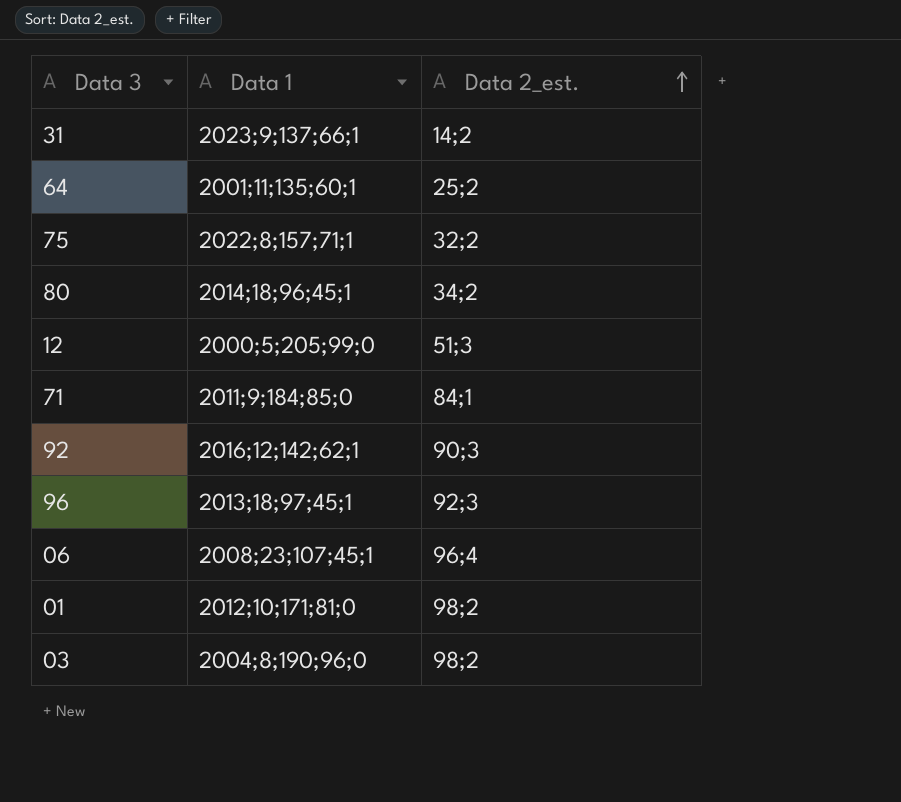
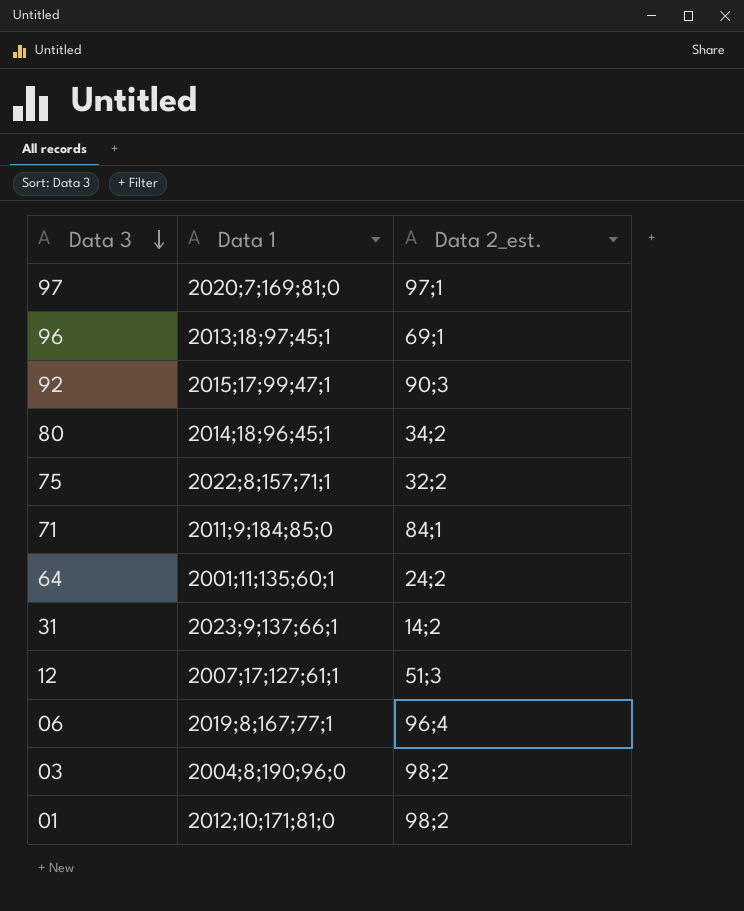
row order: Data 2_est. ascending -> Data 3 descending
row 97: none -> 2020;7;169;81;0 | 97;1
96 | Data 2_est.: 92;3 -> 69;1
92 | Data 1: 2016;12;142;62;1 -> 2015;17;99;47;1
64 | Data 2_est.: 25;2 -> 24;2
12 | Data 1: 2000;5;205;99;0 -> 2007;17;127;61;1
06 | Data 1: 2008;23;107;45;1 -> 2019;8;167;77;1

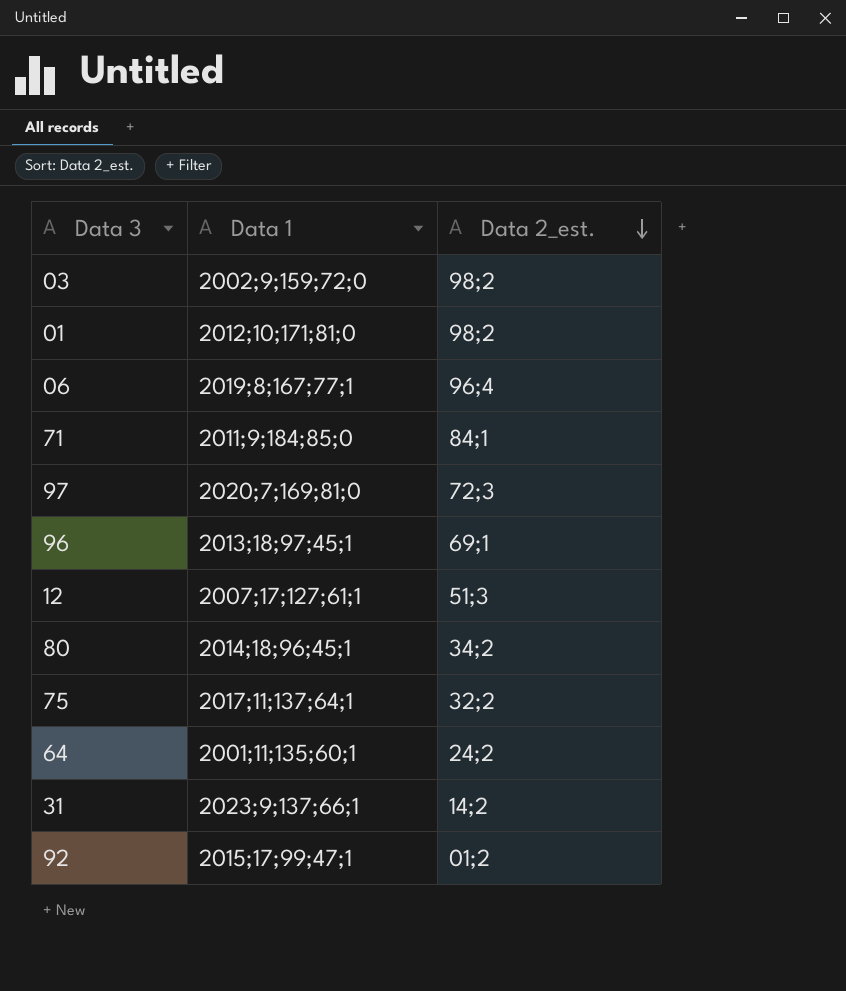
row order: Data 3 descending -> Data 2_est. descending
03 | Data 1: 2004;8;190;96;0 -> 2002;9;159;72;0
97 | Data 2_est.: 97;1 -> 72;3
75 | Data 1: 2022;8;157;71;1 -> 2017;11;137;64;1
92 | Data 2_est.: 90;3 -> 01;2

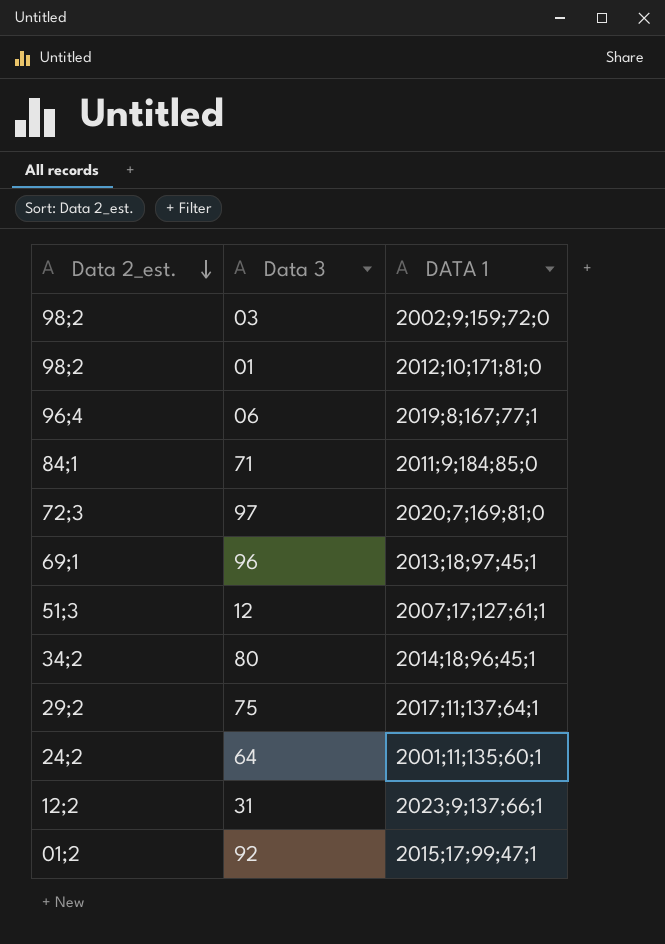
column Data 2_est. | position: 3 -> 1
column name: Data 1 -> DATA 1
75 | Data 2_est.: 32;2 -> 29;2
31 | Data 2_est.: 14;2 -> 12;2

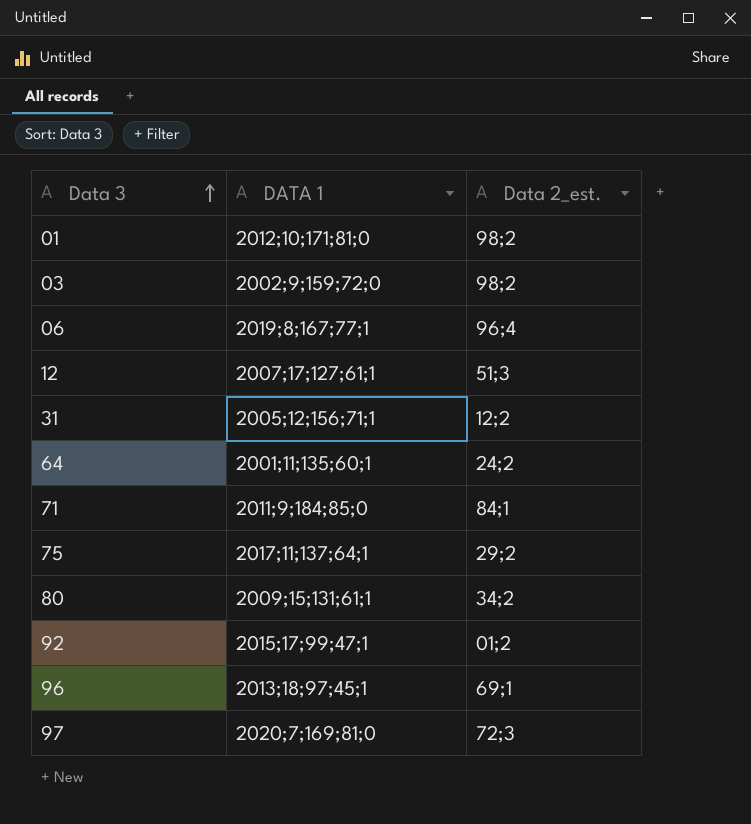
row order: Data 2_est. descending -> Data 3 ascending
column Data 2_est. | position: 1 -> 3
31 | DATA 1: 2023;9;137;66;1 -> 2005;12;156;71;1
80 | DATA 1: 2014;18;96;45;1 -> 2009;15;131;61;1

